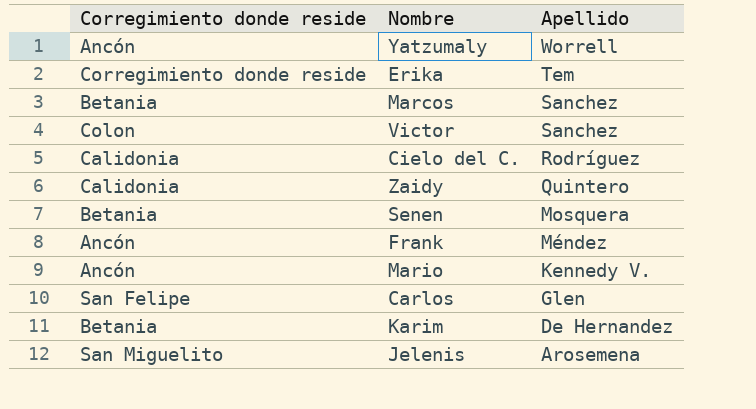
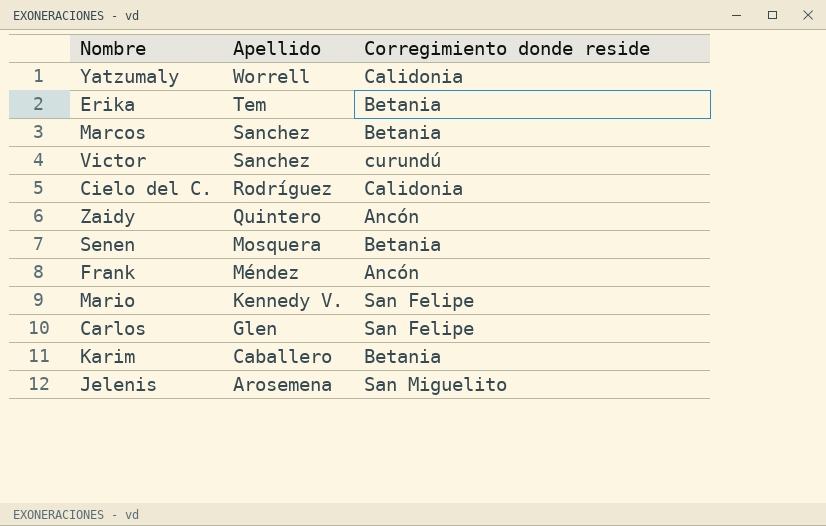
column Corregimiento donde reside | position: 1 -> 3
Yatzumaly | Corregimiento donde reside: Ancón -> Calidonia
Erika | Corregimiento donde reside: Corregimiento donde reside -> Betania
Victor | Corregimiento donde reside: Colon -> curundú
Zaidy | Corregimiento donde reside: Calidonia -> Ancón
Mario | Corregimiento donde reside: Ancón -> San Felipe
Karim | Apellido: De Hernandez -> Caballero

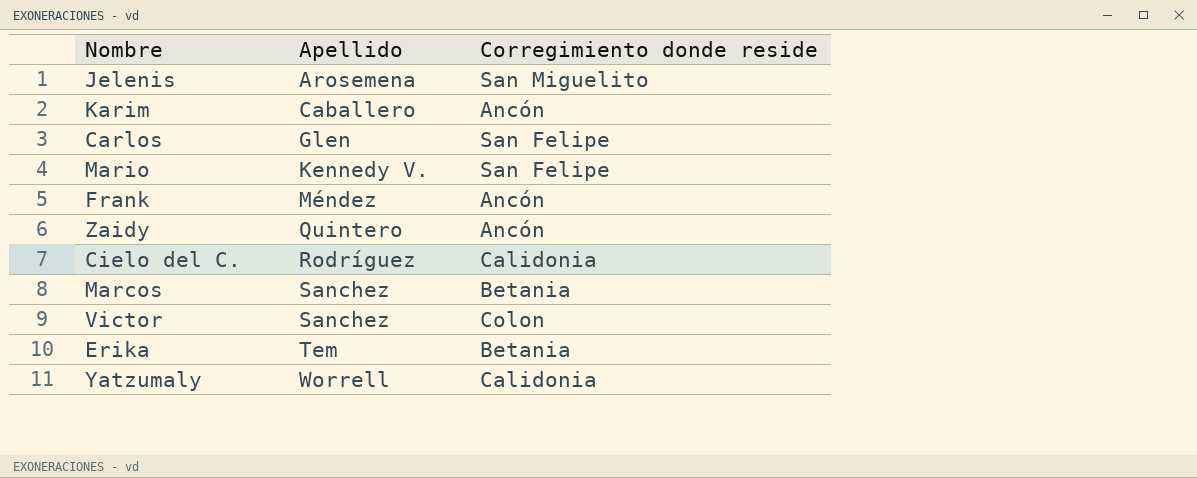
row order: Apellido descending -> Apellido ascending
row Senen: Mosquera | Betania -> none
Karim | Corregimiento donde reside: Betania -> Ancón
Victor | Corregimiento donde reside: curundú -> Colon

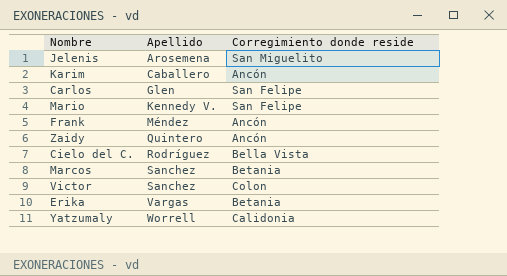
Cielo del C. | Corregimiento donde reside: Calidonia -> Bella Vista
Erika | Apellido: Tem -> Vargas

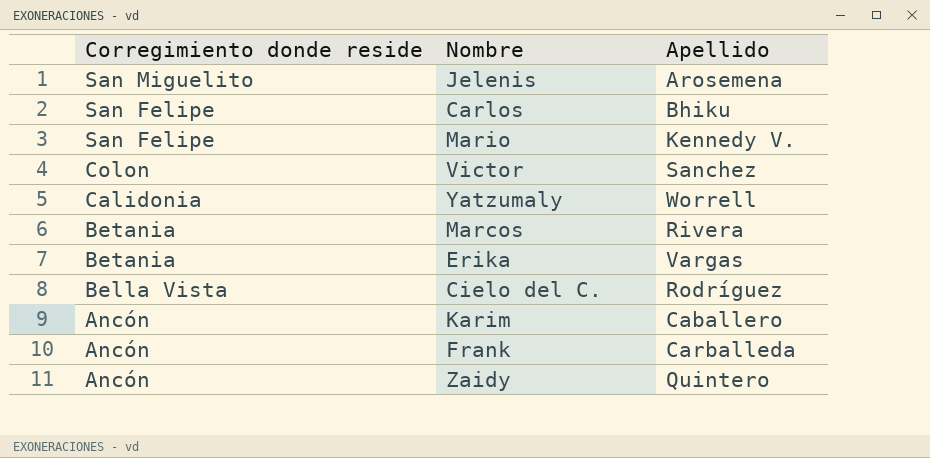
row order: Apellido ascending -> Corregimiento donde reside descending
column Corregimiento donde reside | position: 3 -> 1
Carlos | Apellido: Glen -> Bhiku
Marcos | Apellido: Sanchez -> Rivera
Frank | Apellido: Méndez -> Carballeda

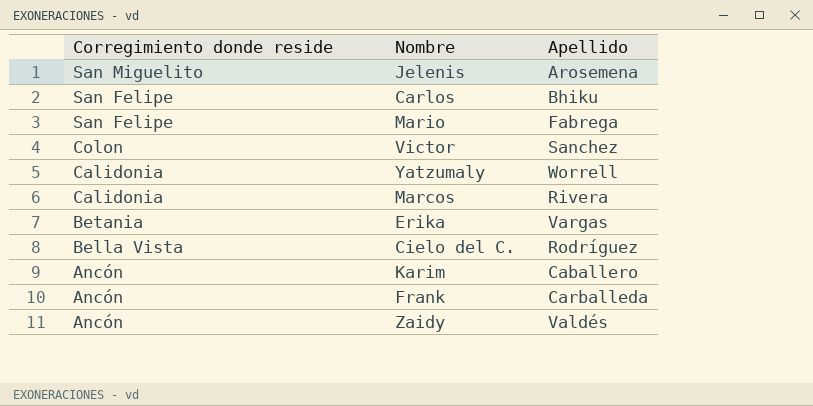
Mario | Apellido: Kennedy V. -> Fabrega
Marcos | Corregimiento donde reside: Betania -> Calidonia
Zaidy | Apellido: Quintero -> Valdés

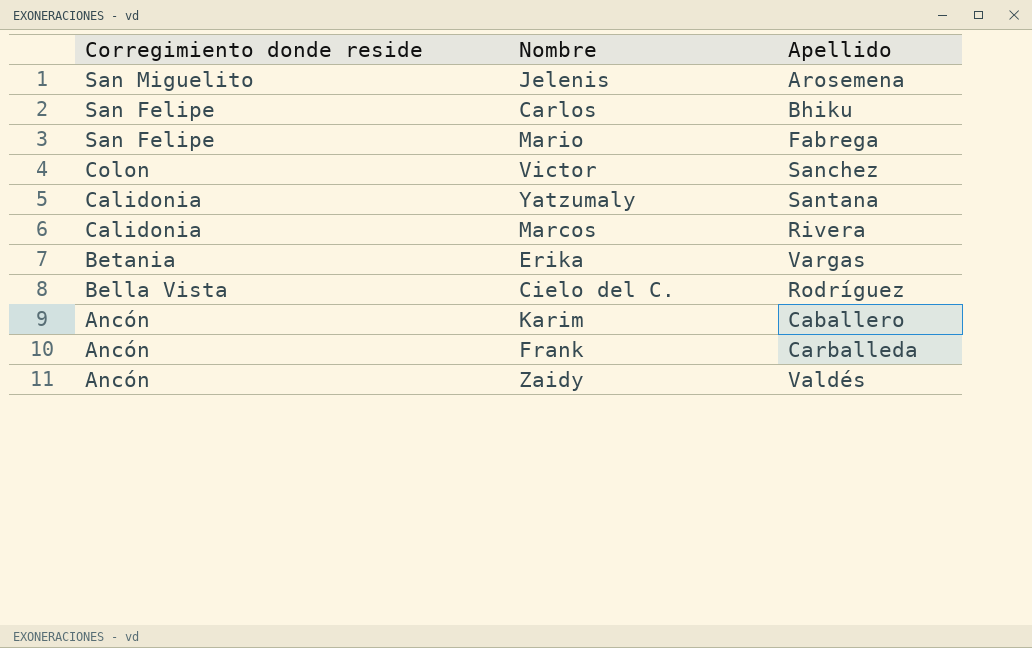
Yatzumaly | Apellido: Worrell -> Santana

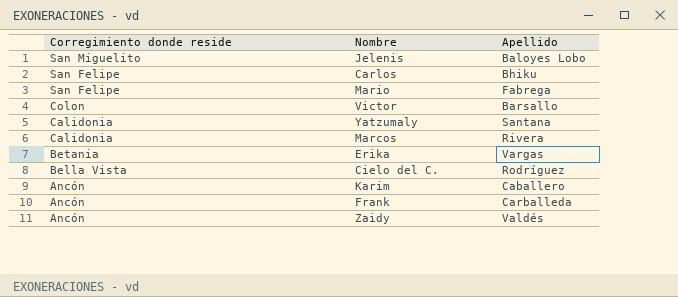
Jelenis | Apellido: Arosemena -> Baloyes Lobo
Victor | Apellido: Sanchez -> Barsallo

